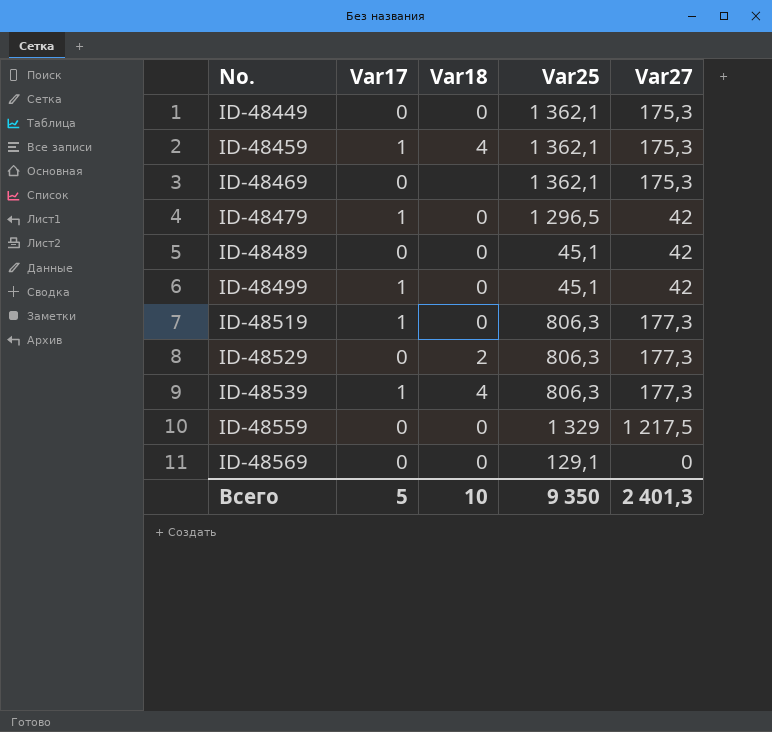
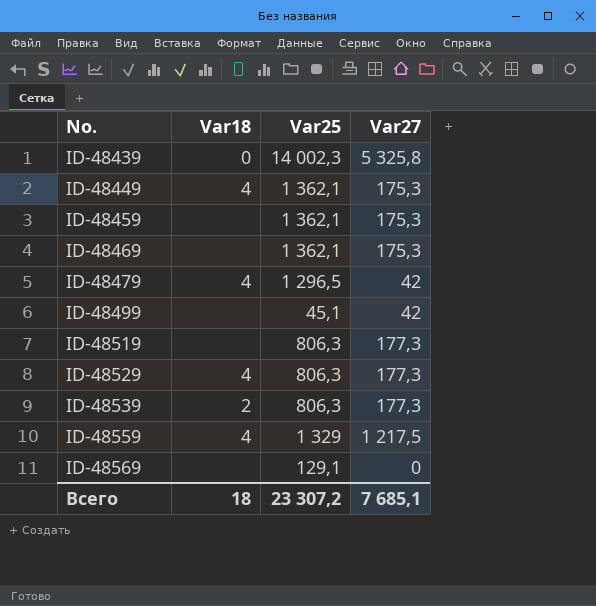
column Var17 | position: 2 -> none
row ID-48489: 0 | 0 | 45,1 | 42 -> none
row ID-48439: none -> 0 | 14 002,3 | 5 325,8
ID-48449 | Var18: 0 -> 4
ID-48459 | Var18: 4 -> none
ID-48479 | Var18: 0 -> 4
ID-48499 | Var18: 0 -> none
ID-48519 | Var18: 0 -> none
ID-48529 | Var18: 2 -> 4
ID-48539 | Var18: 4 -> 2
ID-48559 | Var18: 0 -> 4
ID-48569 | Var18: 0 -> none
Всего | Var18: 10 -> 18
Всего | Var25: 9 350 -> 23 307,2
Всего | Var27: 2 401,3 -> 7 685,1

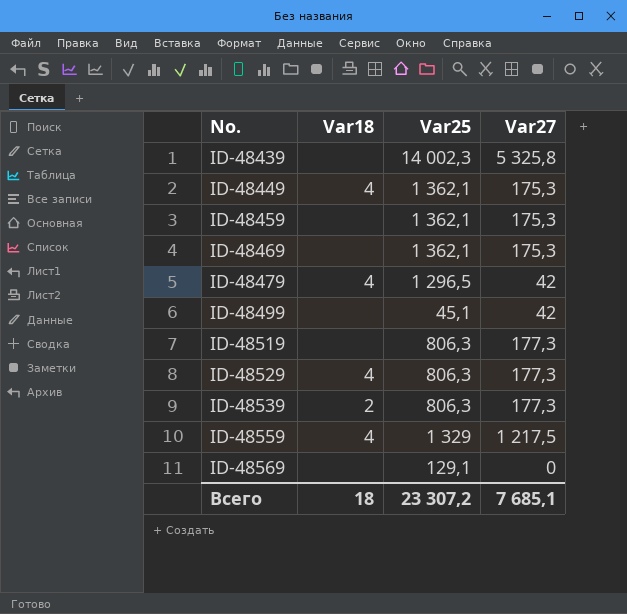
ID-48439 | Var18: 0 -> none

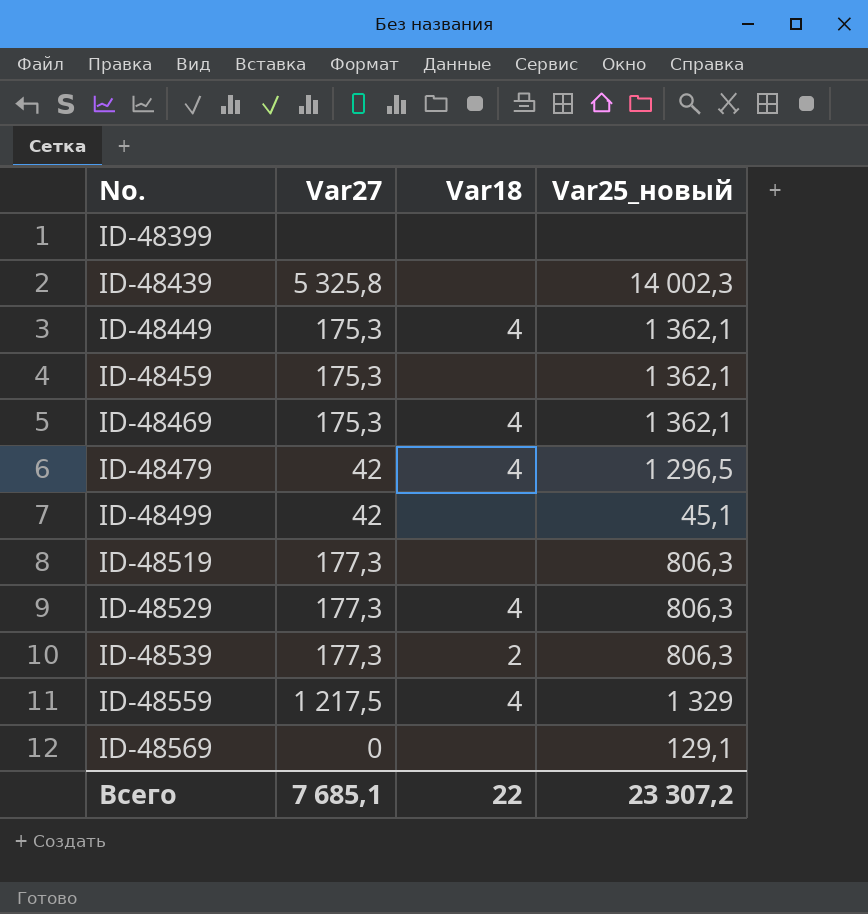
column Var27 | position: 4 -> 2
column name: Var25 -> Var25_новый
row ID-48399: none -> none | none | none
ID-48469 | Var18: none -> 4
Всего | Var18: 18 -> 22

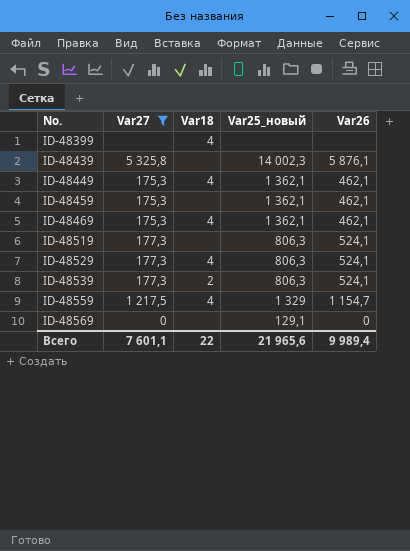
filter: none -> Var27 != 42
column Var26 | position: none -> 5
ID-48399 | Var18: none -> 4
Всего | Var27: 7 685,1 -> 7 601,1
Всего | Var25_новый: 23 307,2 -> 21 965,6

